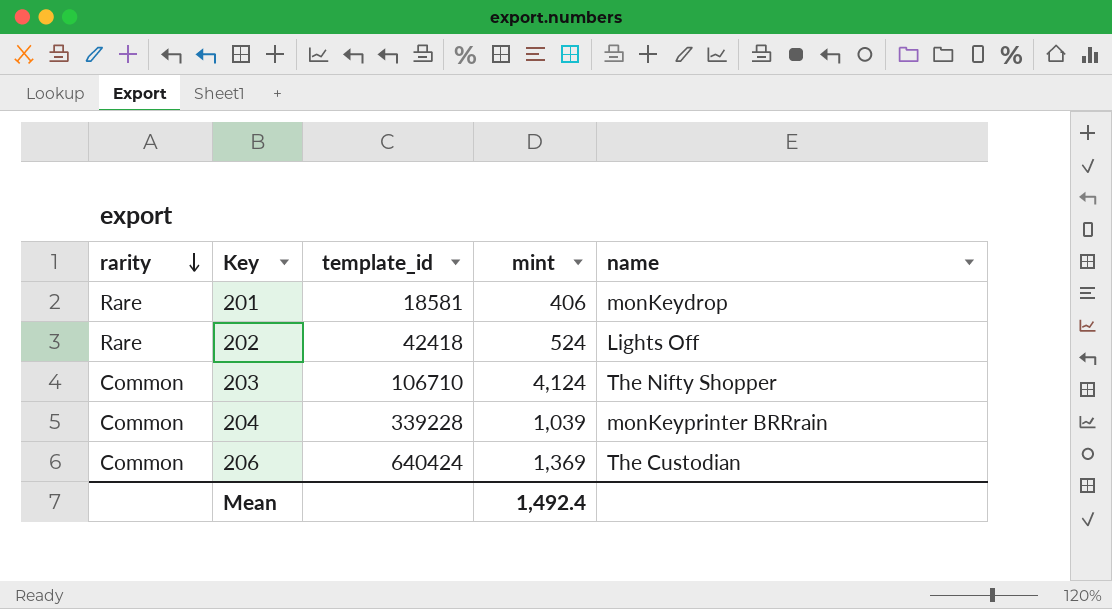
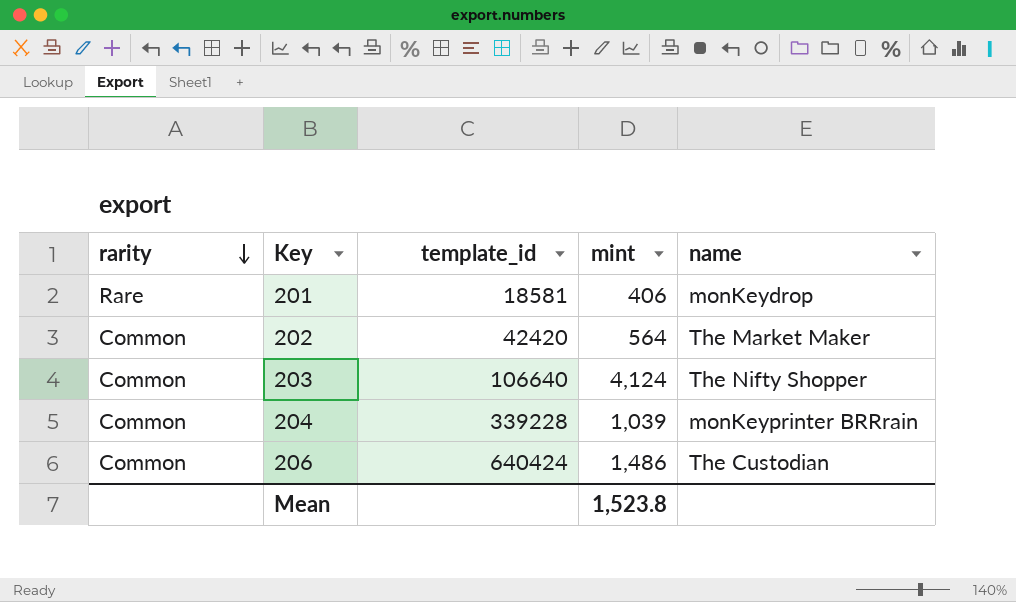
202 | rarity: Rare -> Common
202 | template_id: 42418 -> 42420
202 | mint: 524 -> 564
202 | name: Lights Off -> The Market Maker
203 | template_id: 106710 -> 106640
206 | mint: 1,369 -> 1,486
Mean | mint: 1,492.4 -> 1,523.8

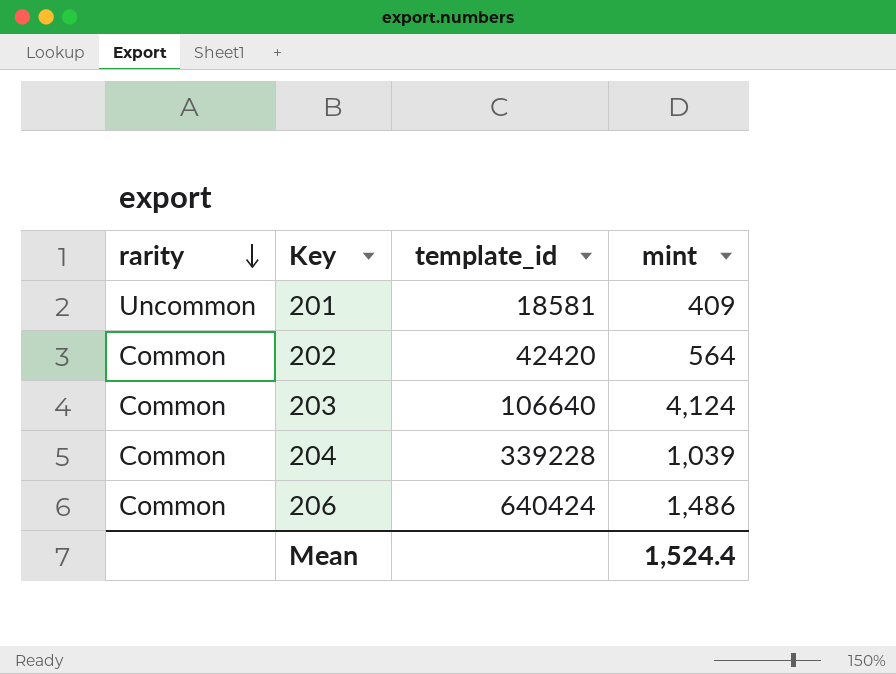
column name | position: 5 -> none
201 | rarity: Rare -> Uncommon
201 | mint: 406 -> 409
Mean | mint: 1,523.8 -> 1,524.4

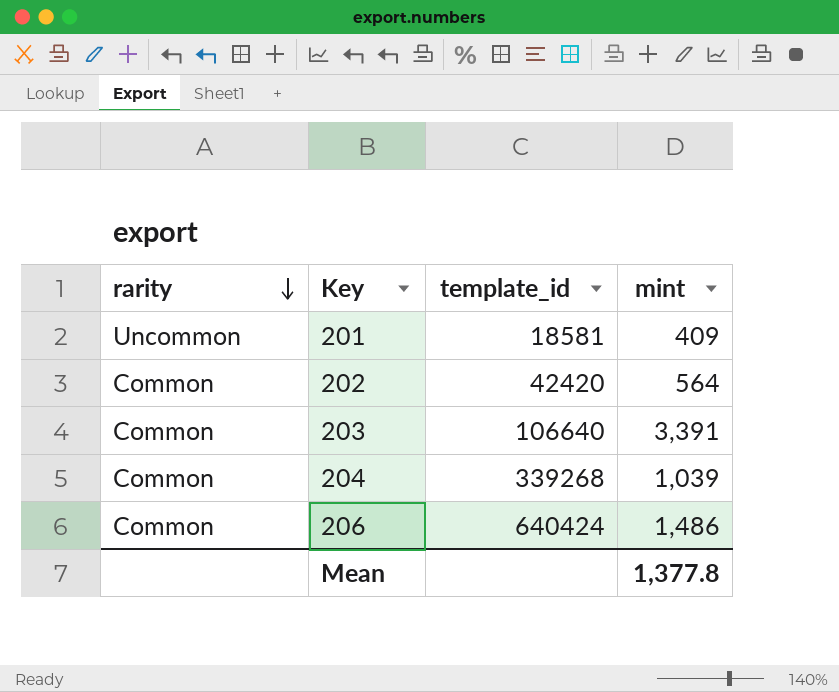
203 | mint: 4,124 -> 3,391
204 | template_id: 339228 -> 339268
Mean | mint: 1,524.4 -> 1,377.8

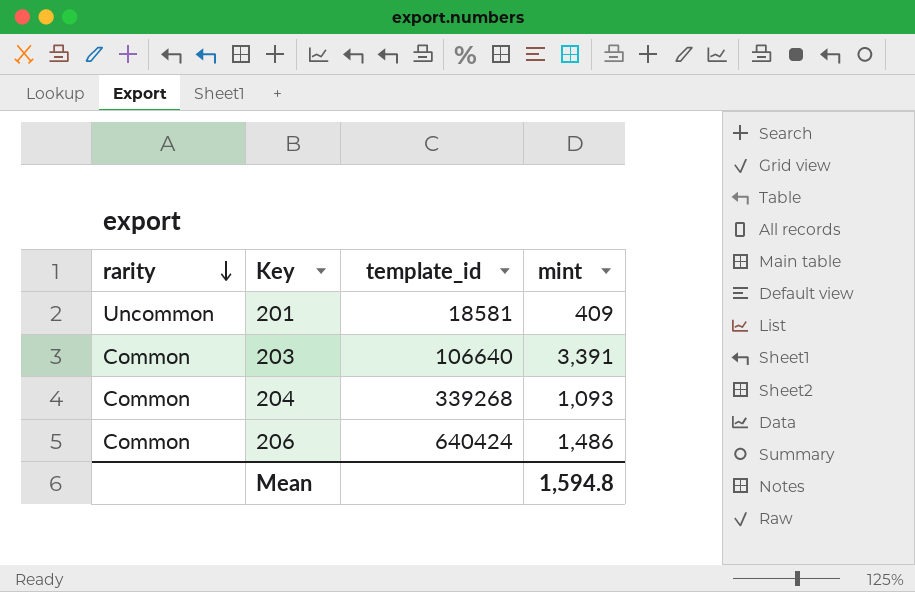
row 202: Common | 42420 | 564 -> none
204 | mint: 1,039 -> 1,093
Mean | mint: 1,377.8 -> 1,594.8

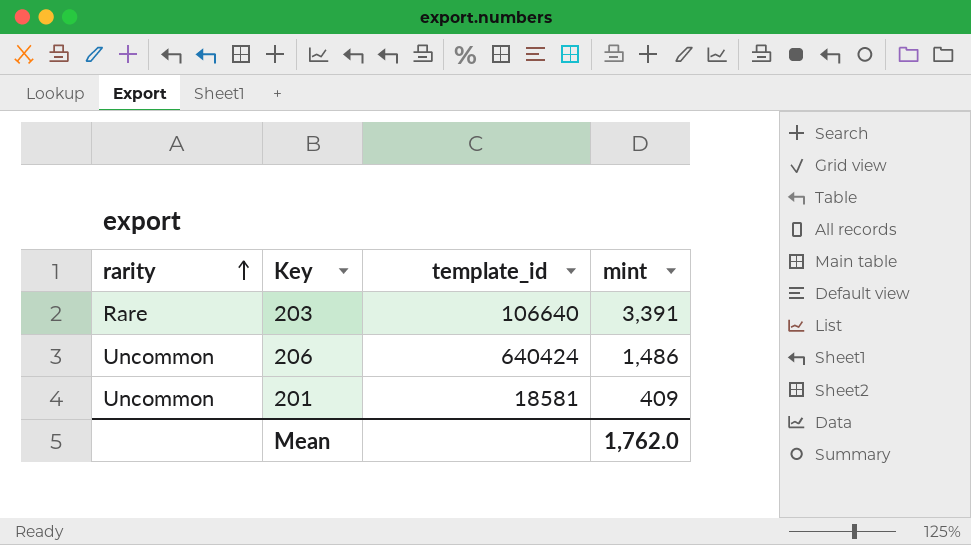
row order: rarity descending -> rarity ascending
row 204: Common | 339268 | 1,093 -> none
203 | rarity: Common -> Rare
206 | rarity: Common -> Uncommon
Mean | mint: 1,594.8 -> 1,762.0

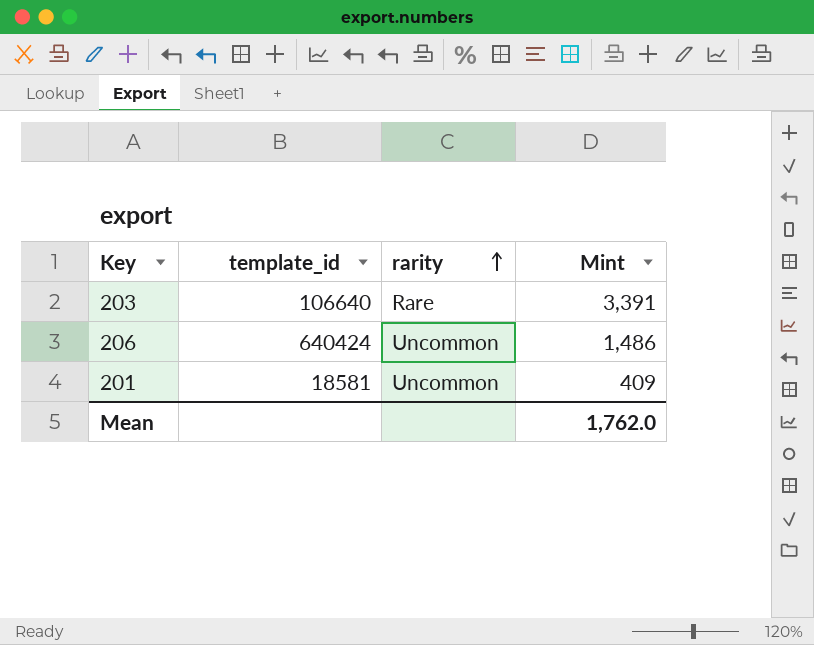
column rarity | position: 1 -> 3
column name: mint -> Mint

